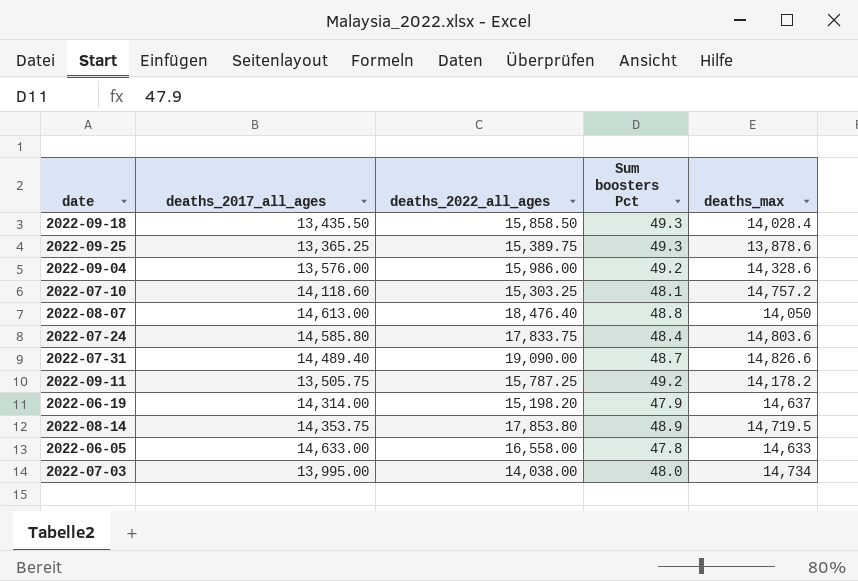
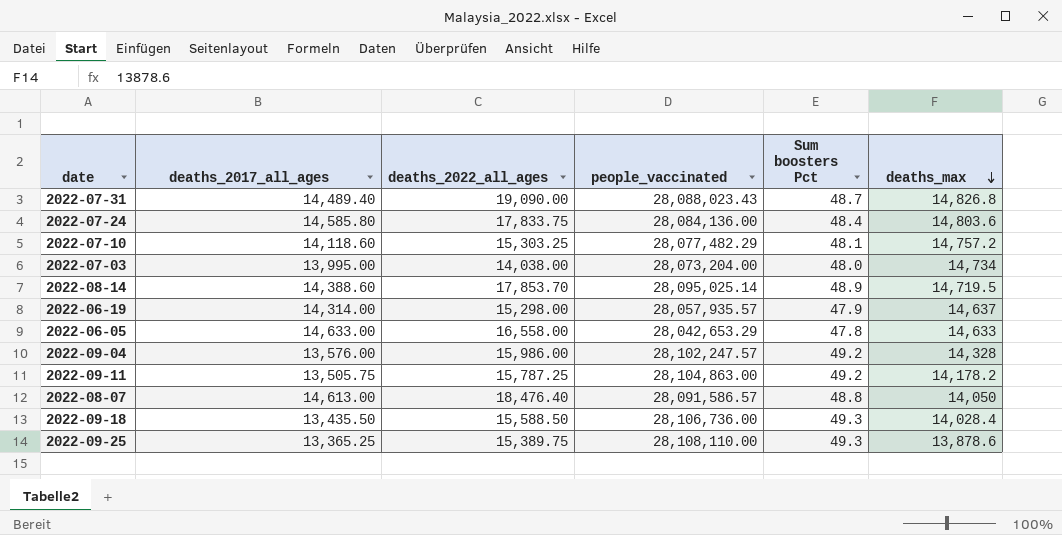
row order: none -> deaths_max descending
column people_vaccinated | position: none -> 4
2022-07-31 | deaths_max: 14,826.6 -> 14,826.8
2022-08-14 | deaths_2017_all_ages: 14,353.75 -> 14,388.60
2022-08-14 | deaths_2022_all_ages: 17,853.80 -> 17,853.70
2022-06-19 | deaths_2022_all_ages: 15,198.20 -> 15,298.00
2022-09-04 | deaths_max: 14,328.6 -> 14,328
2022-09-18 | deaths_2022_all_ages: 15,858.50 -> 15,588.50

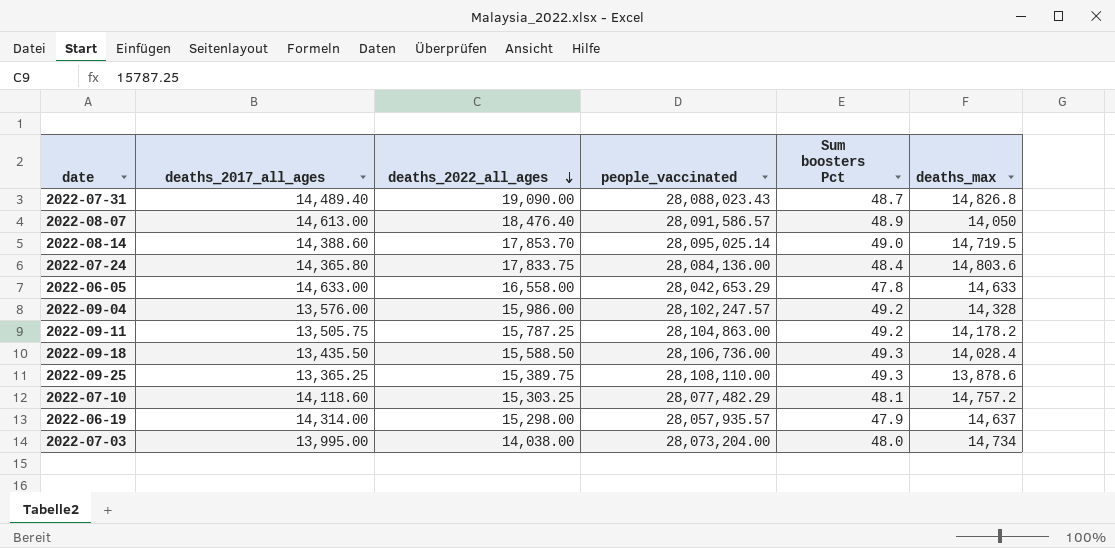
row order: deaths_max descending -> deaths_2022_all_ages descending
2022-08-07 | Sum boosters Pct: 48.8 -> 48.9
2022-08-14 | Sum boosters Pct: 48.9 -> 49.0
2022-07-24 | deaths_2017_all_ages: 14,585.80 -> 14,365.80

